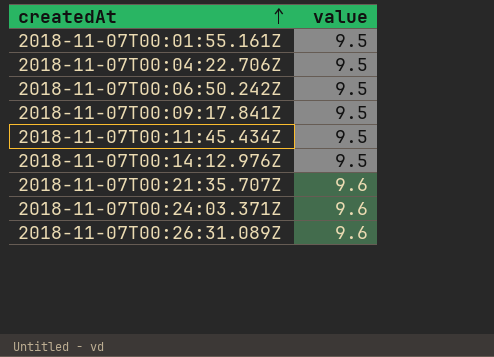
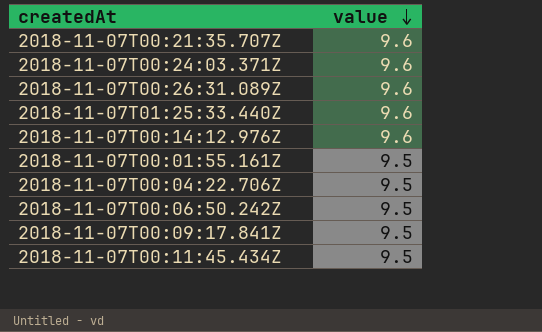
row order: createdAt ascending -> value descending
row 2018-11-07T01:25:33.440Z: none -> 9.6
2018-11-07T00:14:12.976Z | value: 9.5 -> 9.6

